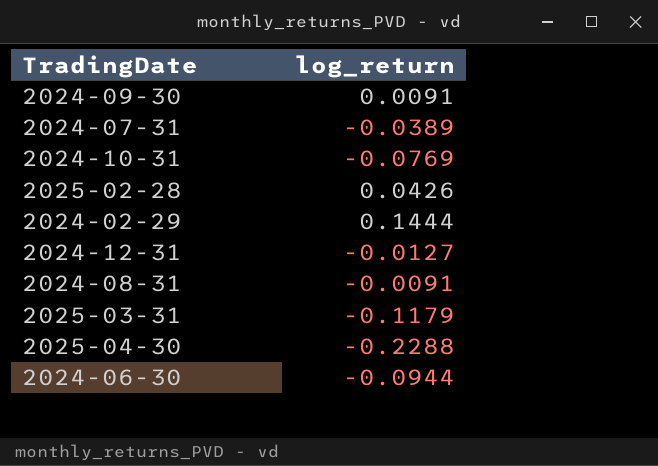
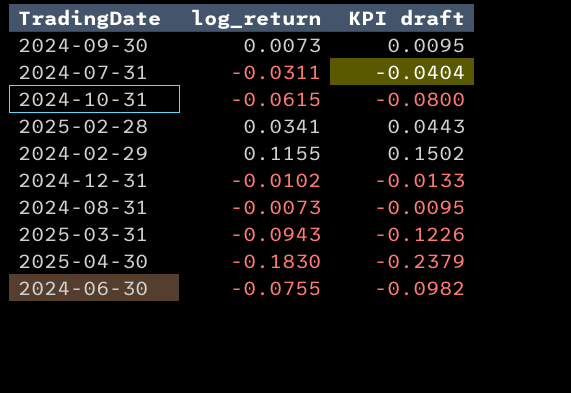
column KPI draft | formula: none -> [log_return] * 1.3
2024-09-30 | log_return: 0.0091 -> 0.0073
2024-07-31 | log_return: -0.0389 -> -0.0311
2024-10-31 | log_return: -0.0769 -> -0.0615
2025-02-28 | log_return: 0.0426 -> 0.0341
2024-02-29 | log_return: 0.1444 -> 0.1155
2024-12-31 | log_return: -0.0127 -> -0.0102
2024-08-31 | log_return: -0.0091 -> -0.0073
2025-03-31 | log_return: -0.1179 -> -0.0943
2025-04-30 | log_return: -0.2288 -> -0.1830
2024-06-30 | log_return: -0.0944 -> -0.0755

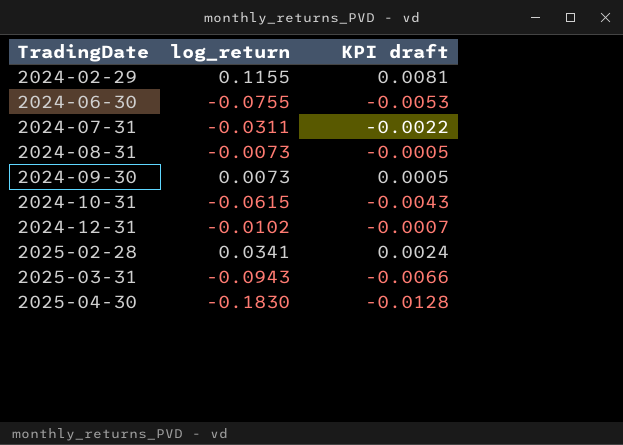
row order: none -> TradingDate ascending
column KPI draft | formula: [log_return] * 1.3 -> [log_return] * 0.07

